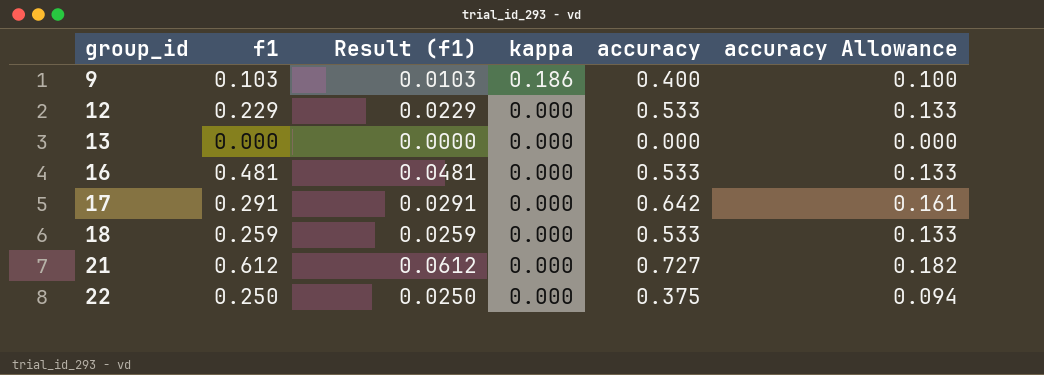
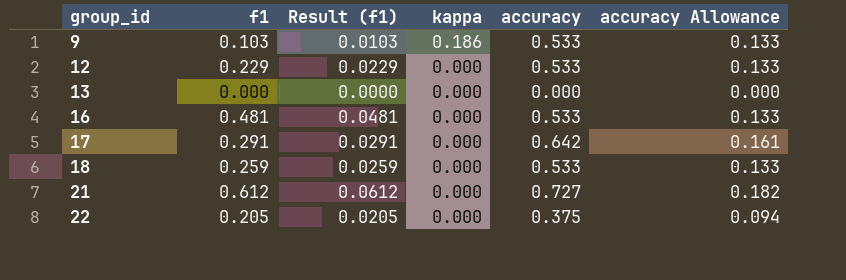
9 | accuracy: 0.400 -> 0.533
9 | accuracy Allowance: 0.100 -> 0.133
22 | f1: 0.250 -> 0.205
22 | Result (f1): 0.0250 -> 0.0205

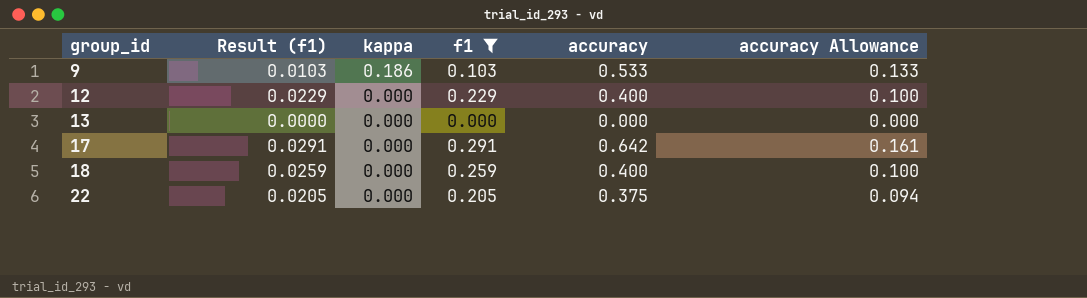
filter: none -> f1 <= 0.291
column f1 | position: 2 -> 4
12 | accuracy: 0.533 -> 0.400
12 | accuracy Allowance: 0.133 -> 0.100
18 | accuracy: 0.533 -> 0.400
18 | accuracy Allowance: 0.133 -> 0.100

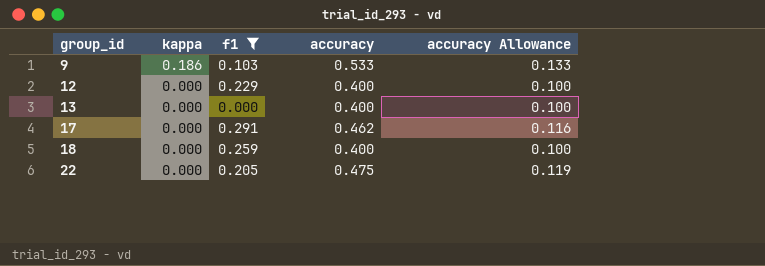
column Result (f1) | formula: [f1] * 0.1 -> none
13 | accuracy: 0.000 -> 0.400
13 | accuracy Allowance: 0.000 -> 0.100
17 | accuracy: 0.642 -> 0.462
17 | accuracy Allowance: 0.161 -> 0.116
22 | accuracy: 0.375 -> 0.475
22 | accuracy Allowance: 0.094 -> 0.119

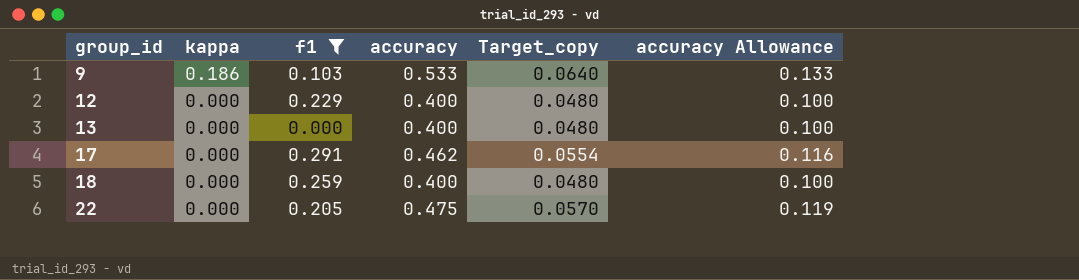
column Target_copy | formula: none -> [accuracy] * 0.12

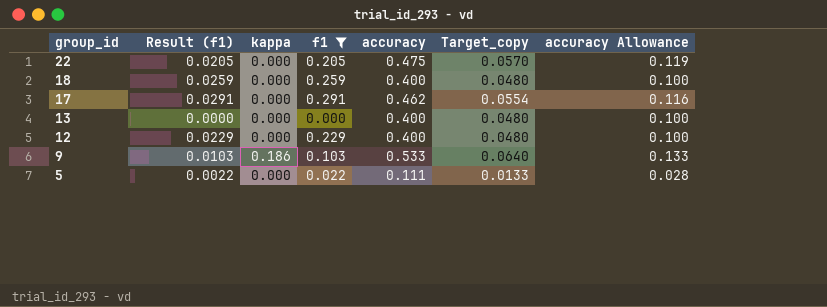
row order: group_id ascending -> group_id descending
column Result (f1) | formula: none -> [f1] * 0.1
row 5: none -> 0.0022 | 0.000 | 0.022 | 0.111 | 0.0133 | 0.028

